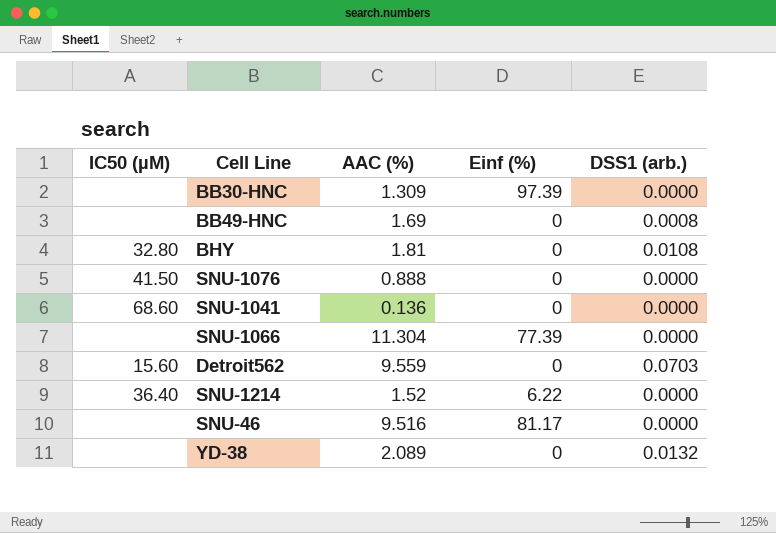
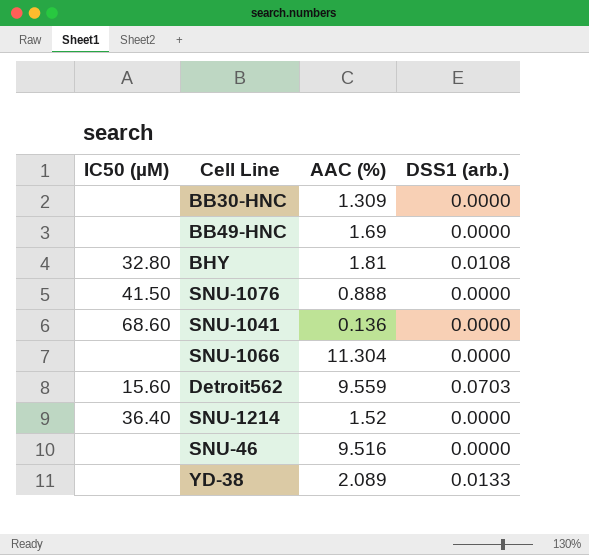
column Einf (%) | position: 4 -> none
BB49-HNC | DSS1 (arb.): 0.0008 -> 0.0000
YD-38 | DSS1 (arb.): 0.0132 -> 0.0133

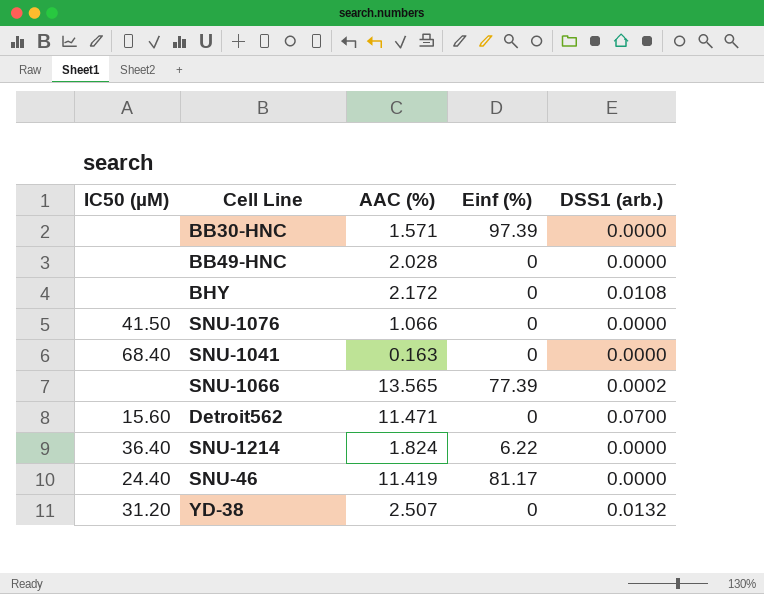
column Einf (%) | position: none -> 4
BB30-HNC | AAC (%): 1.309 -> 1.571
BB49-HNC | AAC (%): 1.69 -> 2.028
BHY | IC50 (µM): 32.80 -> none
BHY | AAC (%): 1.81 -> 2.172
SNU-1076 | AAC (%): 0.888 -> 1.066
SNU-1041 | IC50 (µM): 68.60 -> 68.40
SNU-1041 | AAC (%): 0.136 -> 0.163
SNU-1066 | AAC (%): 11.304 -> 13.565
SNU-1066 | DSS1 (arb.): 0.0000 -> 0.0002
Detroit562 | AAC (%): 9.559 -> 11.471
Detroit562 | DSS1 (arb.): 0.0703 -> 0.0700
SNU-1214 | AAC (%): 1.52 -> 1.824
SNU-46 | IC50 (µM): none -> 24.40
SNU-46 | AAC (%): 9.516 -> 11.419
YD-38 | IC50 (µM): none -> 31.20
YD-38 | AAC (%): 2.089 -> 2.507
YD-38 | DSS1 (arb.): 0.0133 -> 0.0132

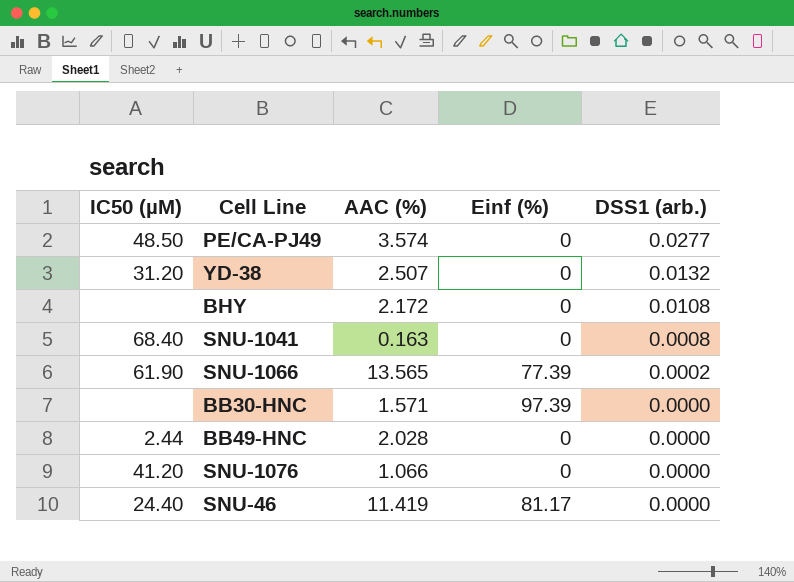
row order: none -> DSS1 (arb.) descending
row Detroit562: 15.60 | 11.471 | 0 | 0.0700 -> none
row SNU-1214: 36.40 | 1.824 | 6.22 | 0.0000 -> none
row PE/CA-PJ49: none -> 48.50 | 3.574 | 0 | 0.0277
SNU-1041 | DSS1 (arb.): 0.0000 -> 0.0008
SNU-1066 | IC50 (µM): none -> 61.90
BB49-HNC | IC50 (µM): none -> 2.44
SNU-1076 | IC50 (µM): 41.50 -> 41.20

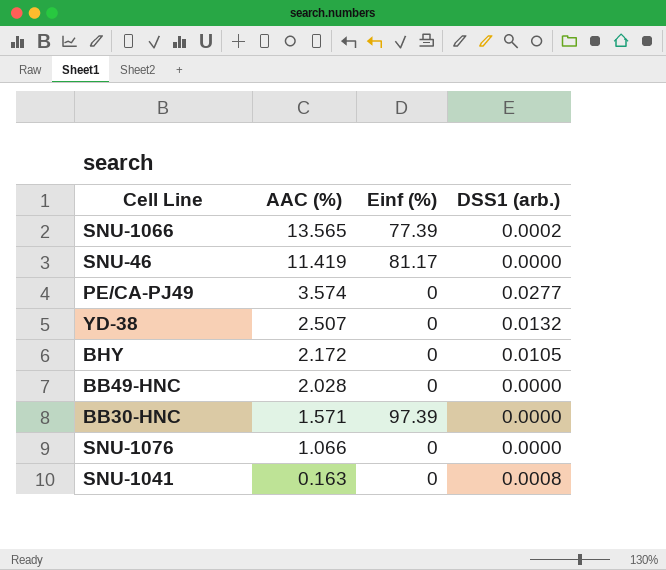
row order: DSS1 (arb.) descending -> AAC (%) descending
column IC50 (µM) | position: 1 -> none
BHY | DSS1 (arb.): 0.0108 -> 0.0105

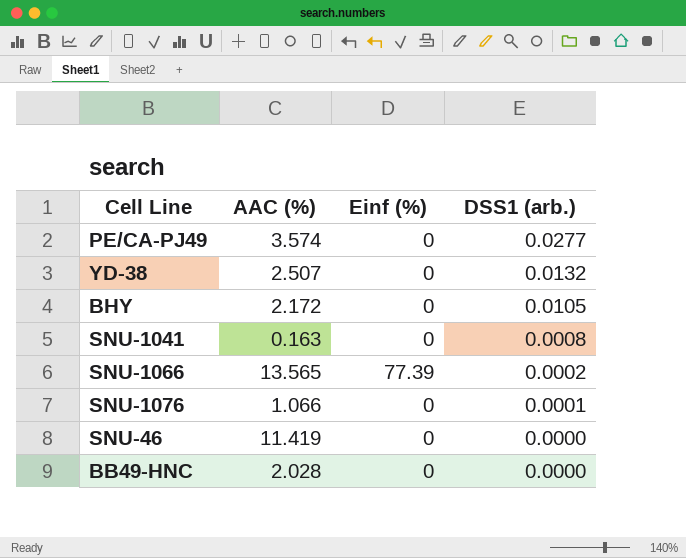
row order: AAC (%) descending -> DSS1 (arb.) descending
row BB30-HNC: 1.571 | 97.39 | 0.0000 -> none
SNU-1076 | DSS1 (arb.): 0.0000 -> 0.0001
SNU-46 | Einf (%): 81.17 -> 0

